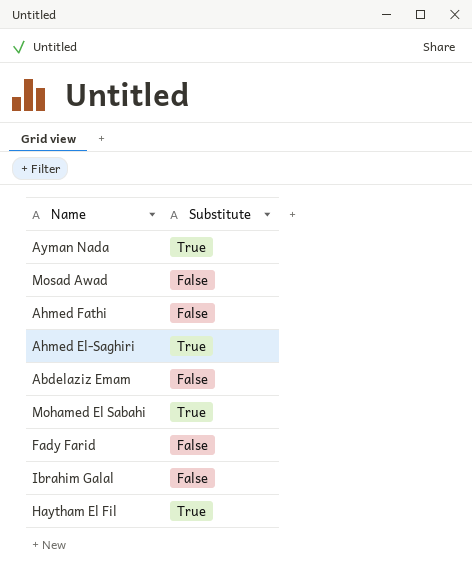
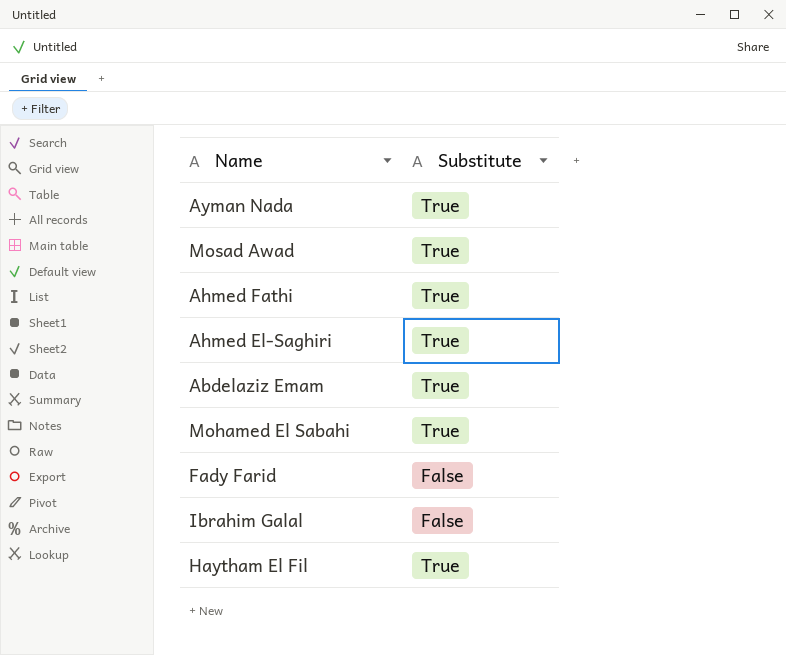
Mosad Awad | Substitute: False -> True
Ahmed Fathi | Substitute: False -> True
Abdelaziz Emam | Substitute: False -> True

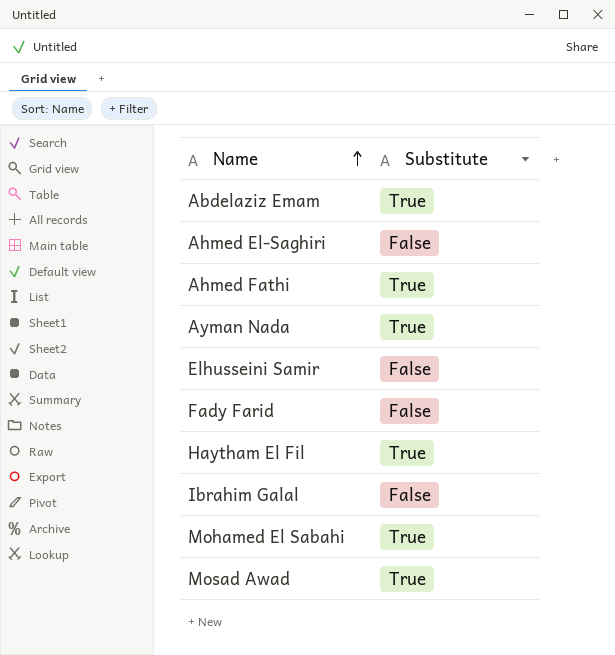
row order: none -> Name ascending
Ahmed El-Saghiri | Substitute: True -> False
row Elhusseini Samir: none -> False

